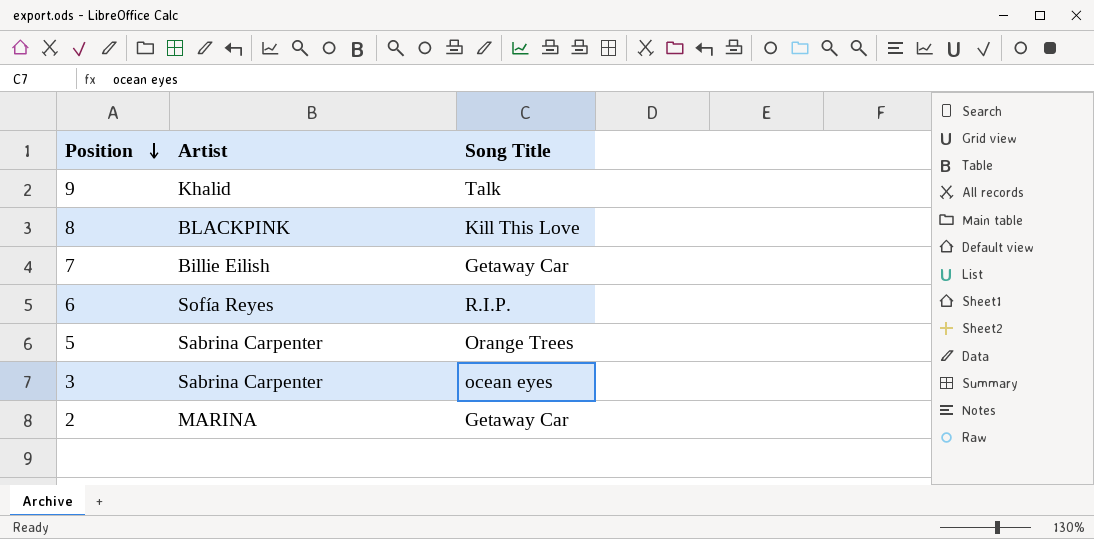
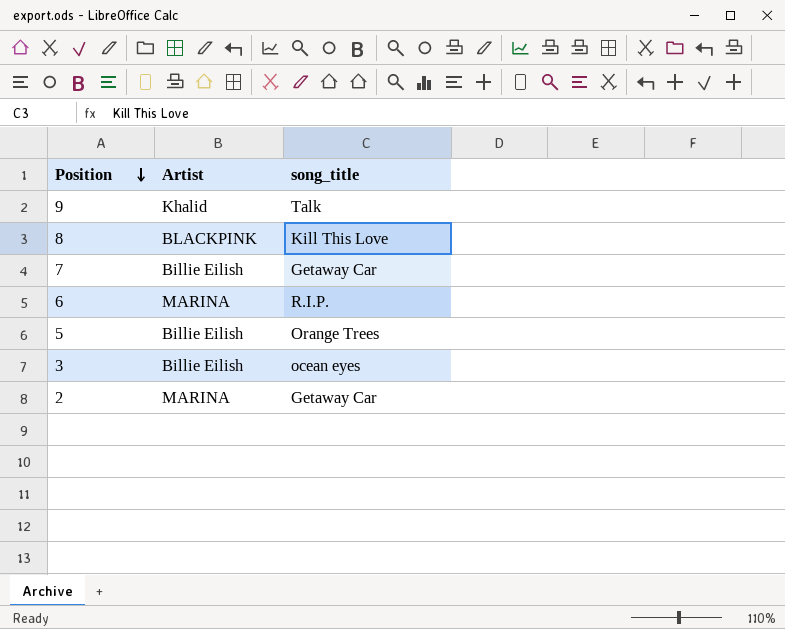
column name: Song Title -> song_title
6 | Artist: Sofía Reyes -> MARINA
5 | Artist: Sabrina Carpenter -> Billie Eilish
3 | Artist: Sabrina Carpenter -> Billie Eilish

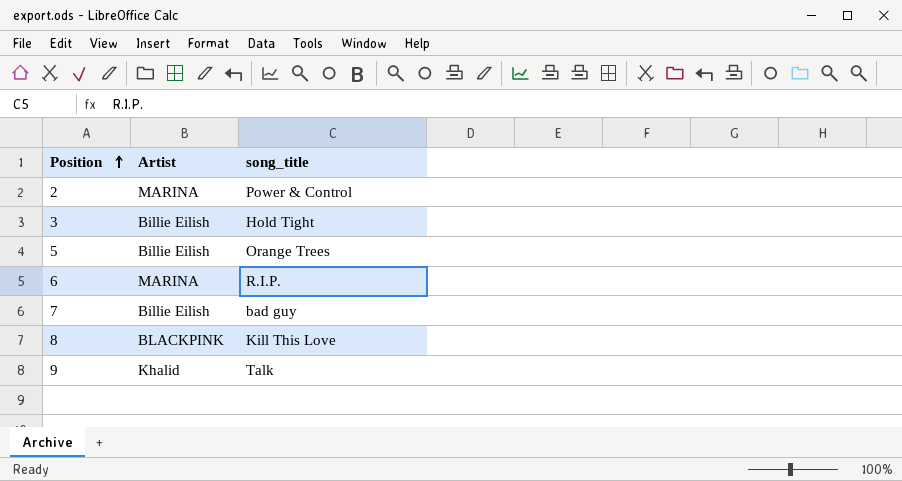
row order: Position descending -> Position ascending
2 | song_title: Getaway Car -> Power & Control
3 | song_title: ocean eyes -> Hold Tight
7 | song_title: Getaway Car -> bad guy

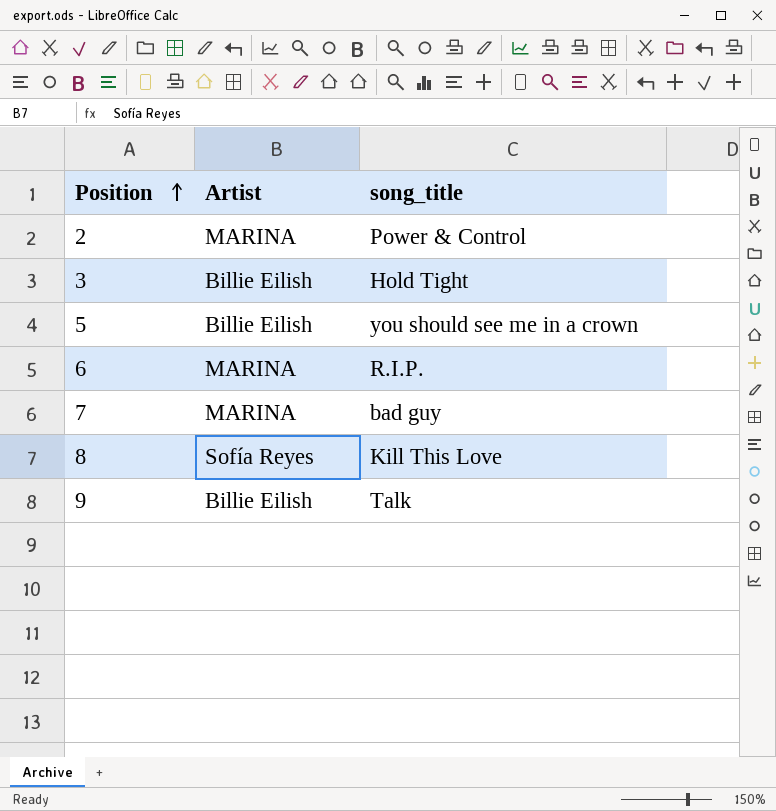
5 | song_title: Orange Trees -> you should see me in a crown
7 | Artist: Billie Eilish -> MARINA
8 | Artist: BLACKPINK -> Sofía Reyes
9 | Artist: Khalid -> Billie Eilish

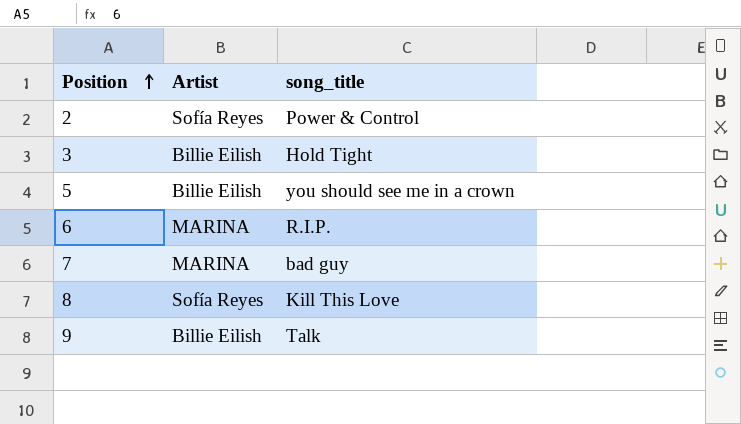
2 | Artist: MARINA -> Sofía Reyes

